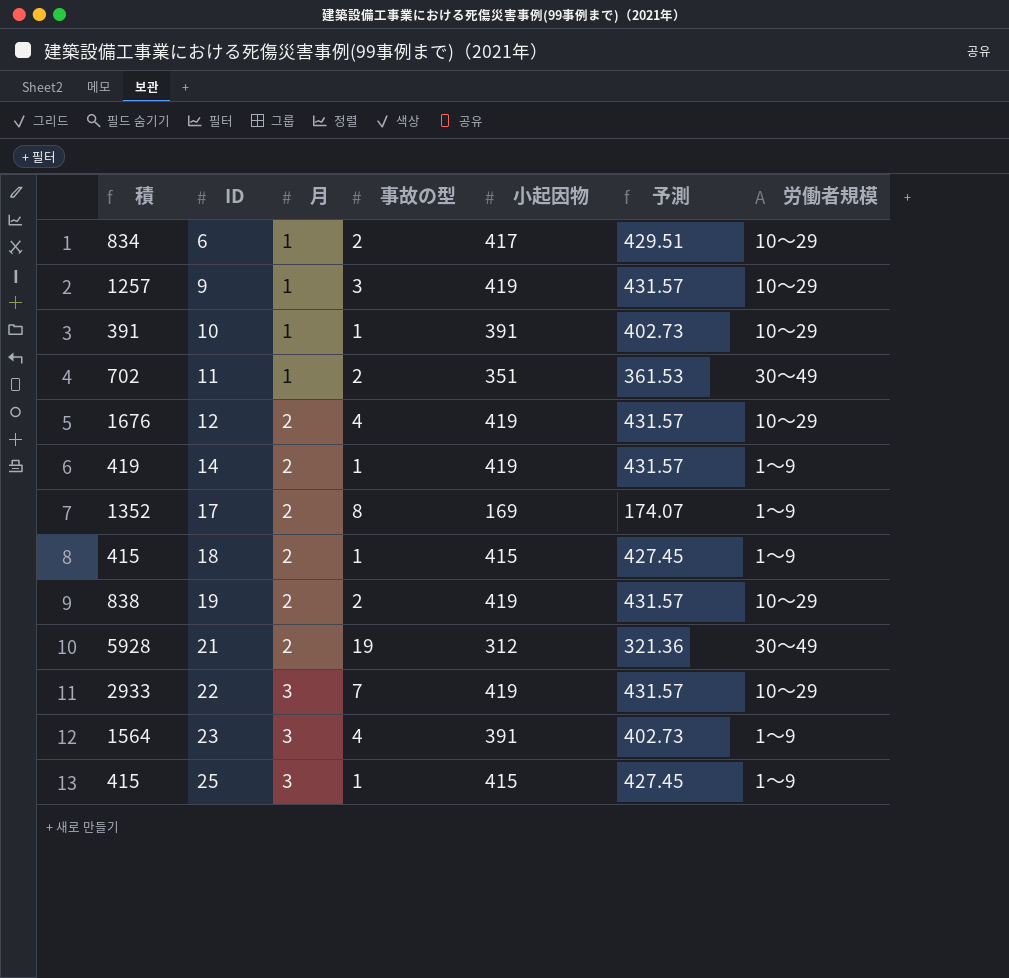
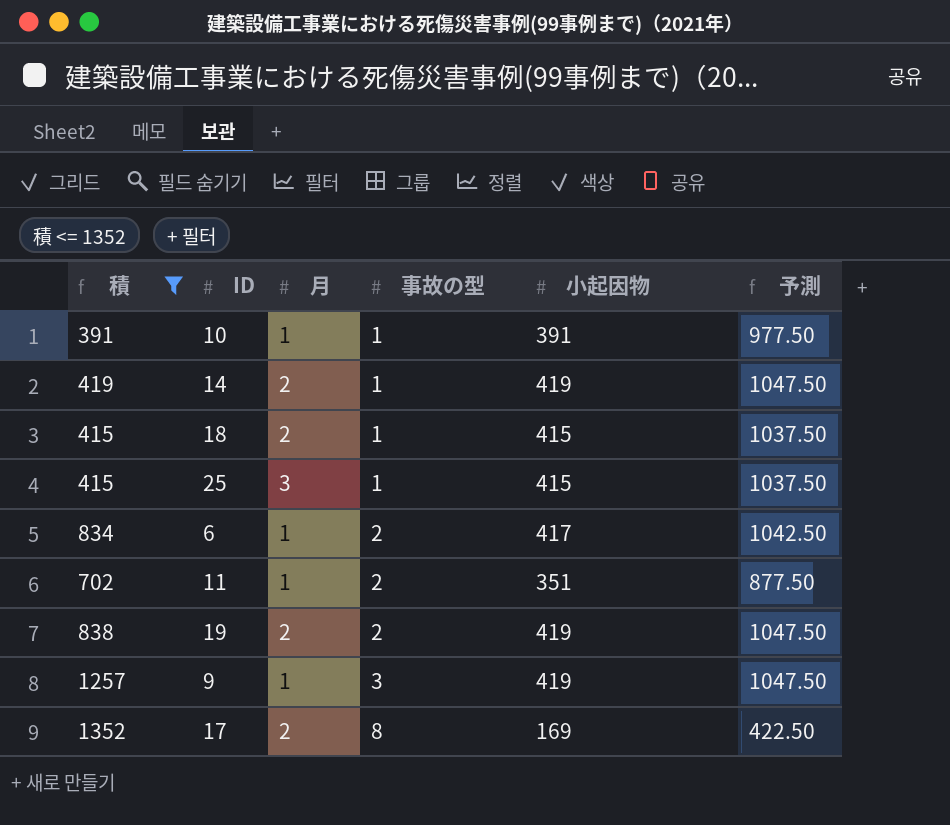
filter: none -> 積 <= 1352
row order: ID ascending -> 事故の型 ascending
column 労働者規模 | position: 7 -> none
column 予測 | formula: [小起因物] * 1.03 -> [小起因物] * 2.5

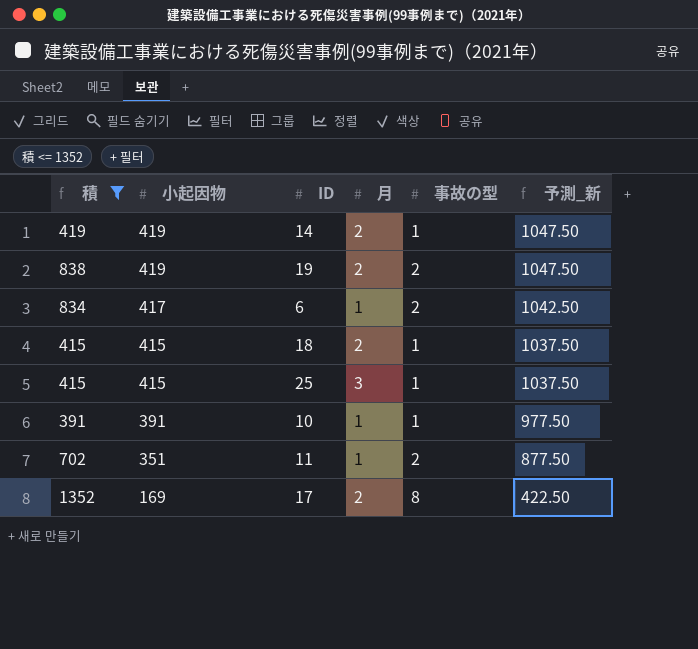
row order: 事故の型 ascending -> 小起因物 descending
column 小起因物 | position: 5 -> 2
column name: 予測 -> 予測_新
row 9: 1257 | 1 | 3 | 419 | 1047.50 -> none

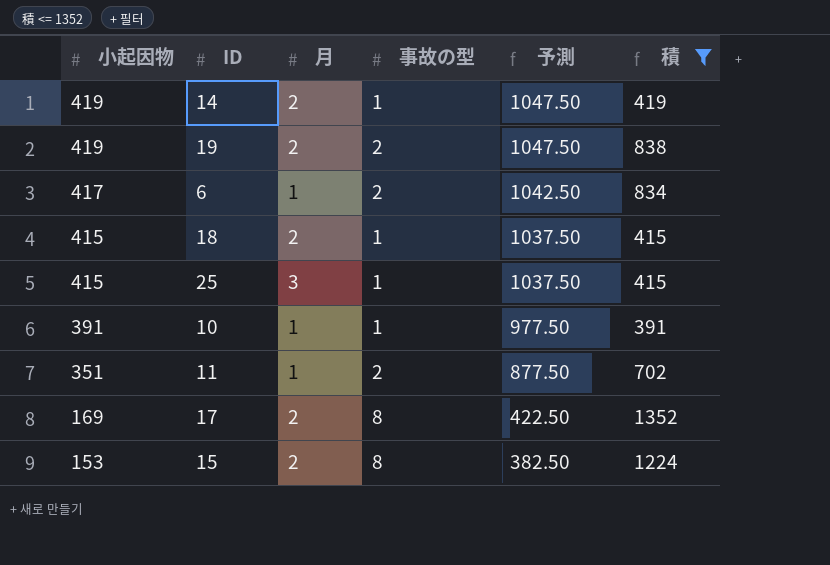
column name: 予測_新 -> 予測
column 積 | position: 1 -> 6
row 15: none -> 153 | 2 | 8 | 382.50 | 1224

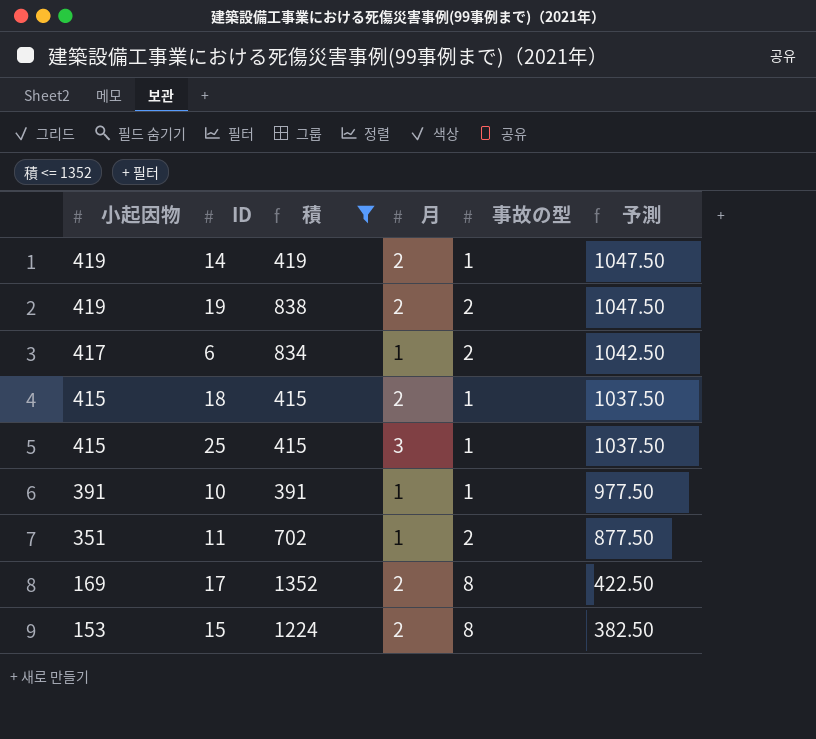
column 積 | position: 6 -> 3

